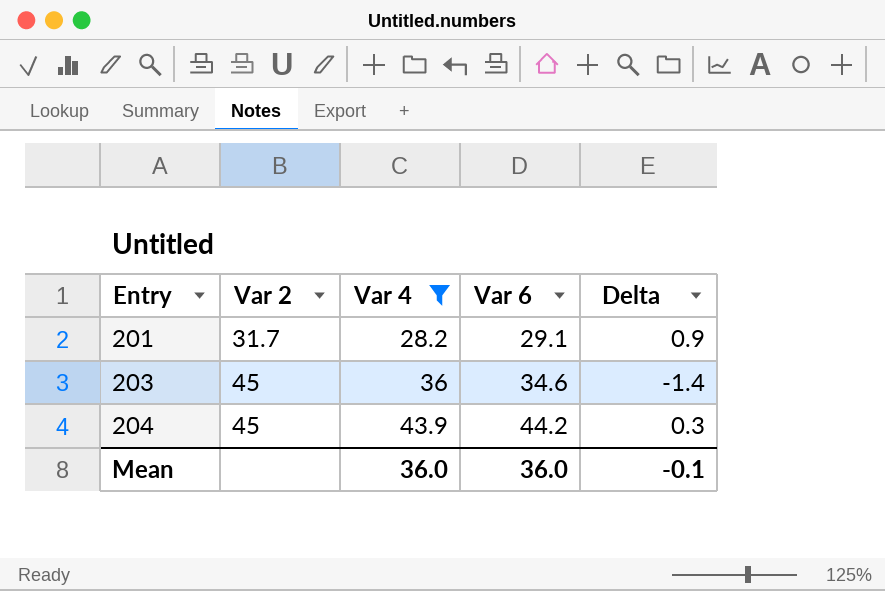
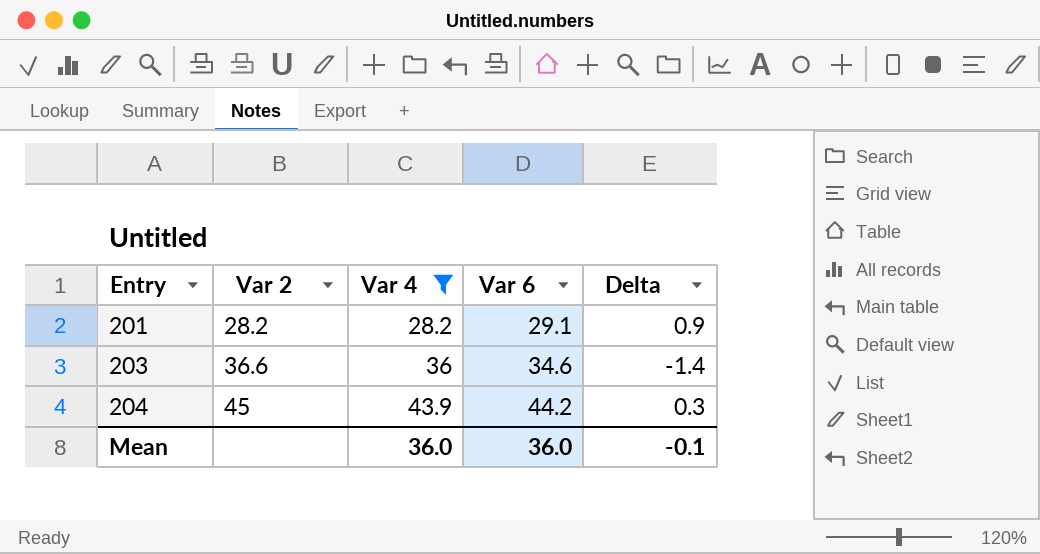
201 | Var 2: 31.7 -> 28.2
203 | Var 2: 45 -> 36.6

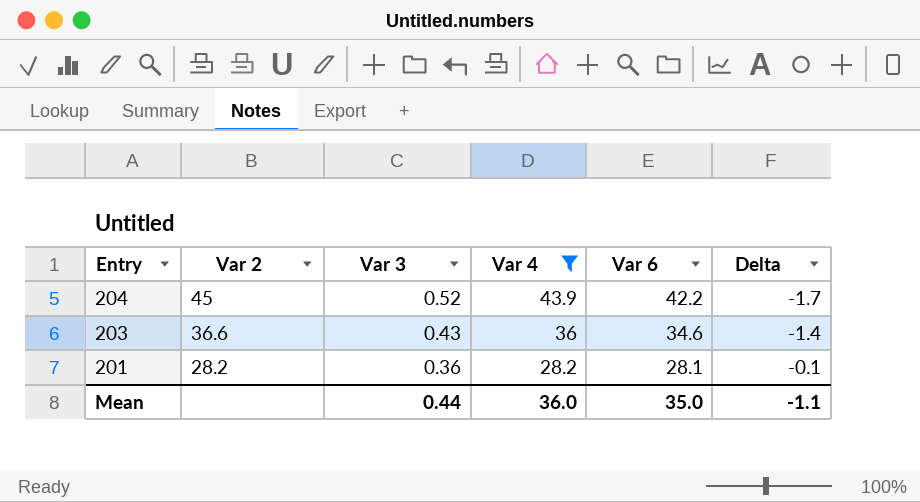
row order: Entry ascending -> Entry descending
column Var 3 | position: none -> 3
204 | Var 6: 44.2 -> 42.2
204 | Delta: 0.3 -> -1.7
201 | Var 6: 29.1 -> 28.1
201 | Delta: 0.9 -> -0.1
Mean | Var 6: 36.0 -> 35.0
Mean | Delta: -0.1 -> -1.1

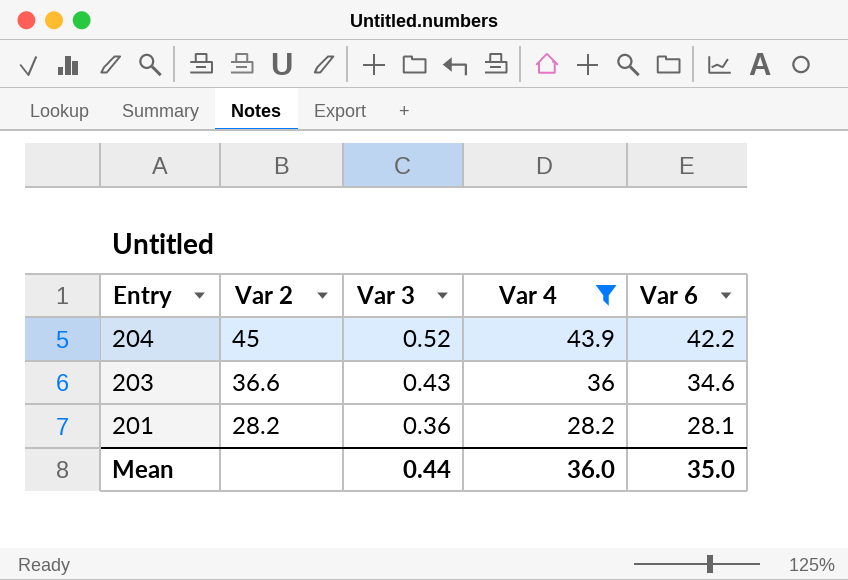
column Delta | formula: [Var 6] - [Var 4] -> none

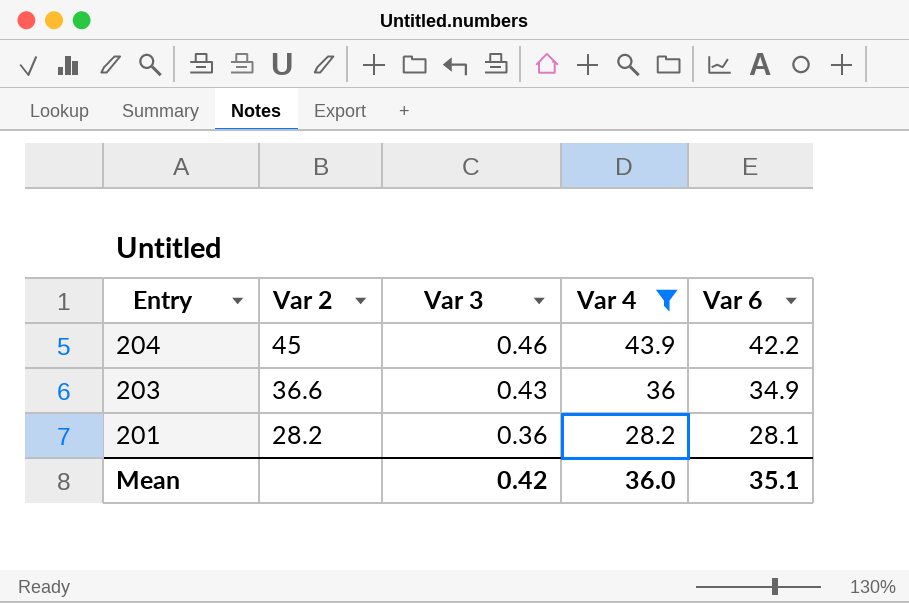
204 | Var 3: 0.52 -> 0.46
203 | Var 6: 34.6 -> 34.9
Mean | Var 3: 0.44 -> 0.42
Mean | Var 6: 35.0 -> 35.1

